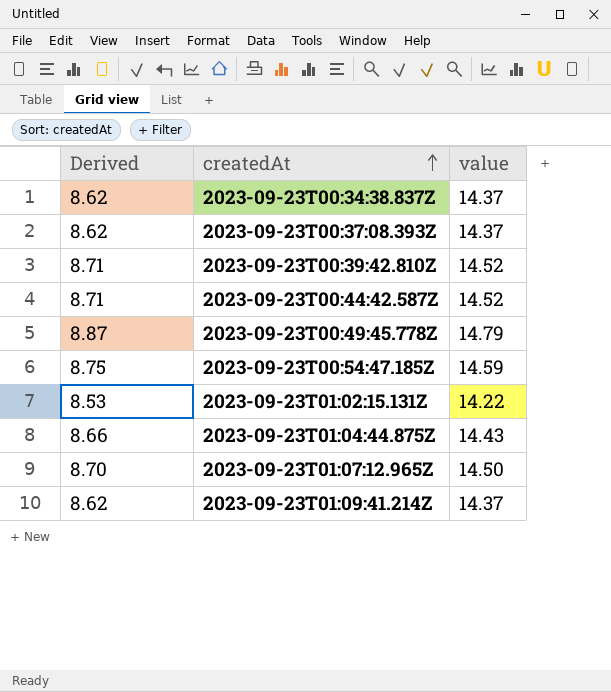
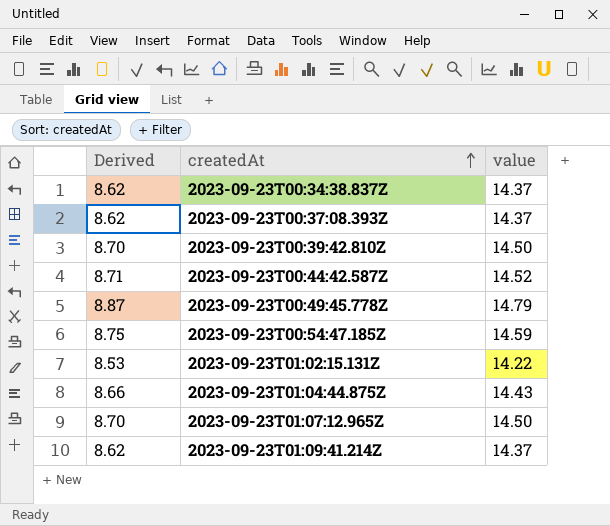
2023-09-23T00:39:42.810Z | Derived: 8.71 -> 8.70
2023-09-23T00:39:42.810Z | value: 14.52 -> 14.50

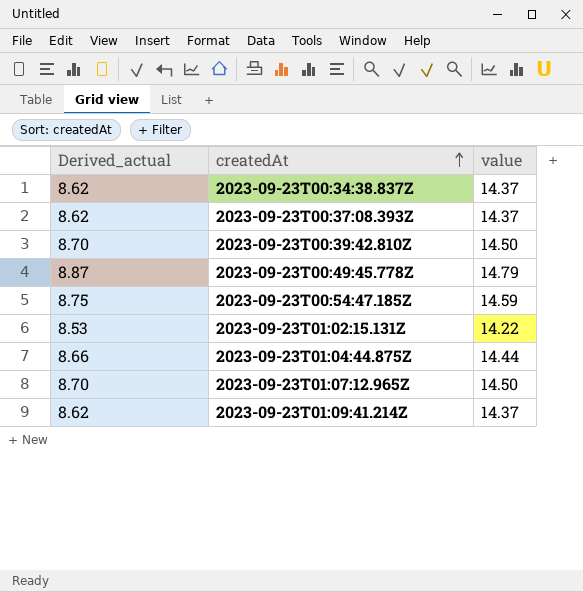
column name: Derived -> Derived_actual
row 2023-09-23T00:44:42.587Z: 8.71 | 14.52 -> none
2023-09-23T01:04:44.875Z | value: 14.43 -> 14.44

